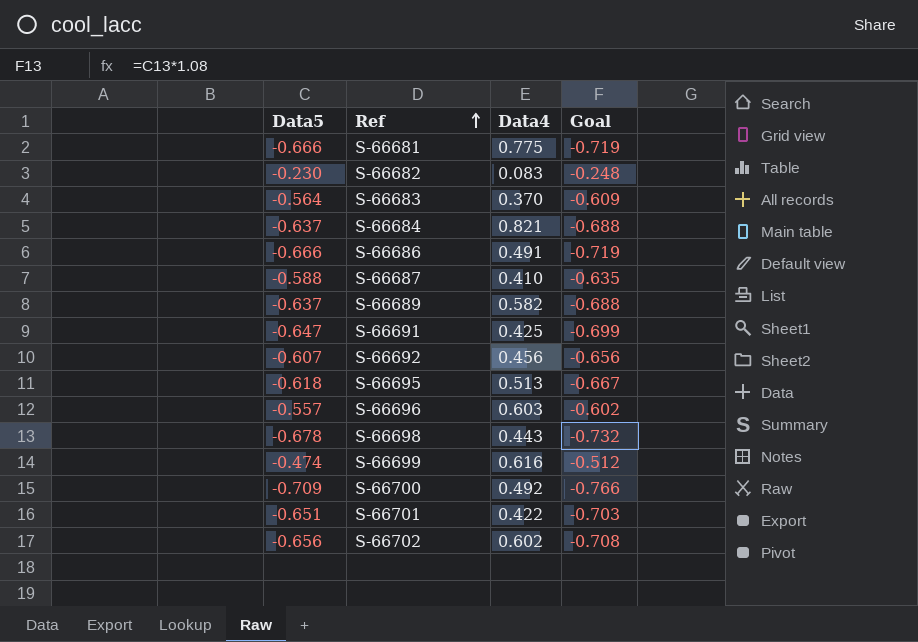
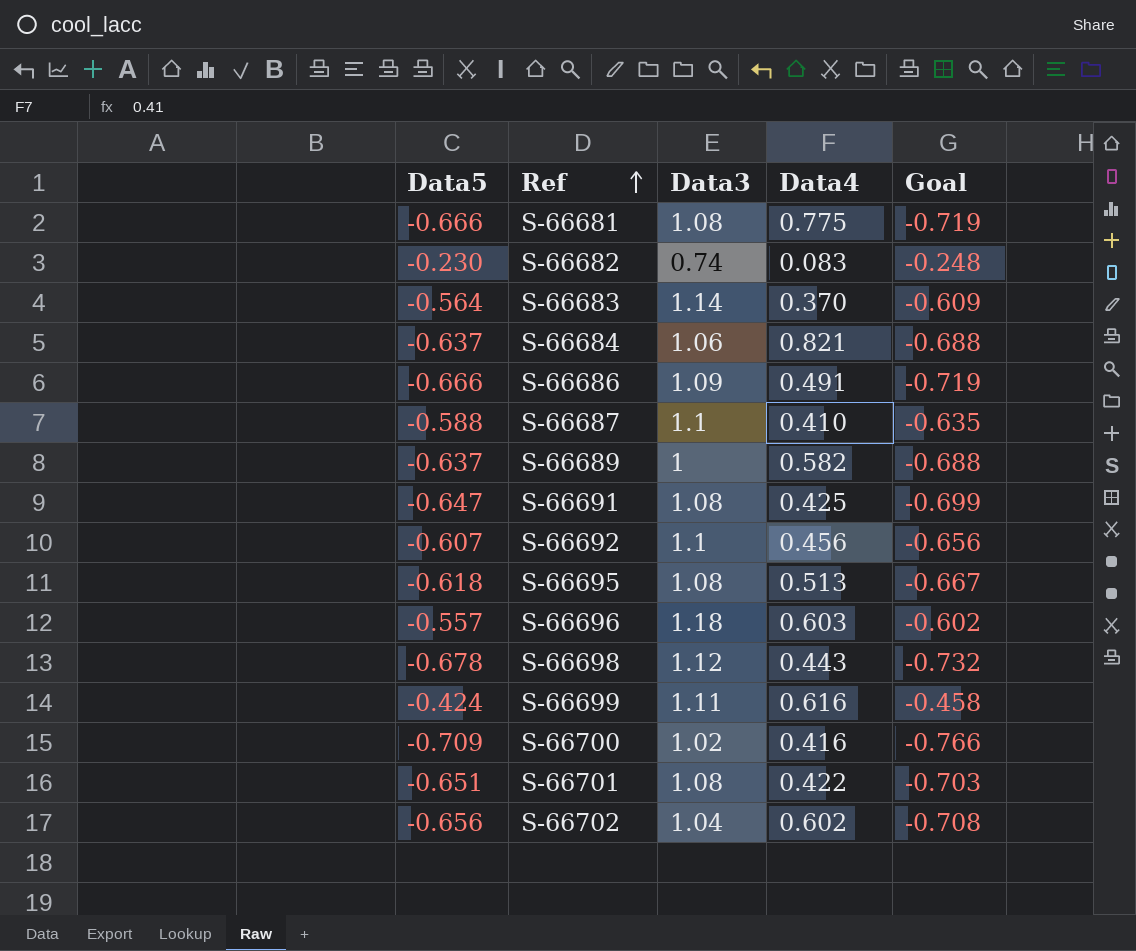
column Data3 | position: none -> 3
S-66699 | Data5: -0.474 -> -0.424
S-66699 | Goal: -0.512 -> -0.458
S-66700 | Data4: 0.492 -> 0.416

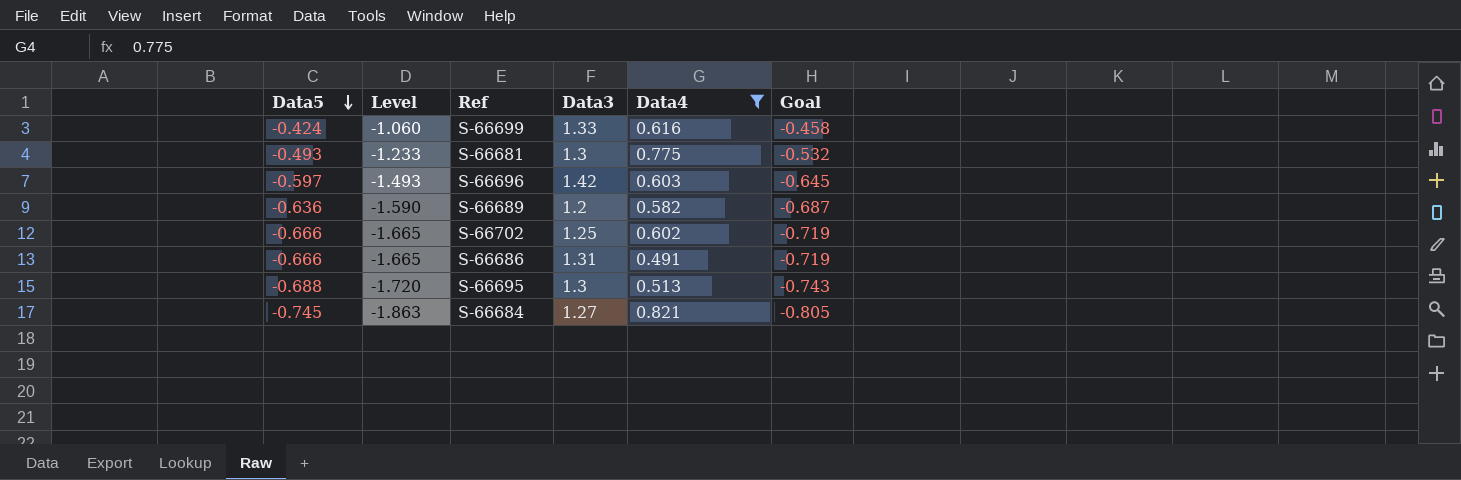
filter: none -> Data4 >= 0.491
row order: Ref ascending -> Data5 descending
column Level | formula: none -> [Data5] * 2.5
S-66699 | Data3: 1.11 -> 1.33
S-66681 | Data5: -0.666 -> -0.493
S-66681 | Data3: 1.08 -> 1.3
S-66681 | Goal: -0.719 -> -0.532
S-66696 | Data5: -0.557 -> -0.597
S-66696 | Data3: 1.18 -> 1.42
S-66696 | Goal: -0.602 -> -0.645
S-66689 | Data5: -0.637 -> -0.636
S-66689 | Data3: 1 -> 1.2
S-66689 | Goal: -0.688 -> -0.687
S-66702 | Data5: -0.656 -> -0.666
S-66702 | Data3: 1.04 -> 1.25
S-66702 | Goal: -0.708 -> -0.719
S-66686 | Data3: 1.09 -> 1.31
S-66695 | Data5: -0.618 -> -0.688
S-66695 | Data3: 1.08 -> 1.3
S-66695 | Goal: -0.667 -> -0.743
S-66684 | Data5: -0.637 -> -0.745
S-66684 | Data3: 1.06 -> 1.27
S-66684 | Goal: -0.688 -> -0.805

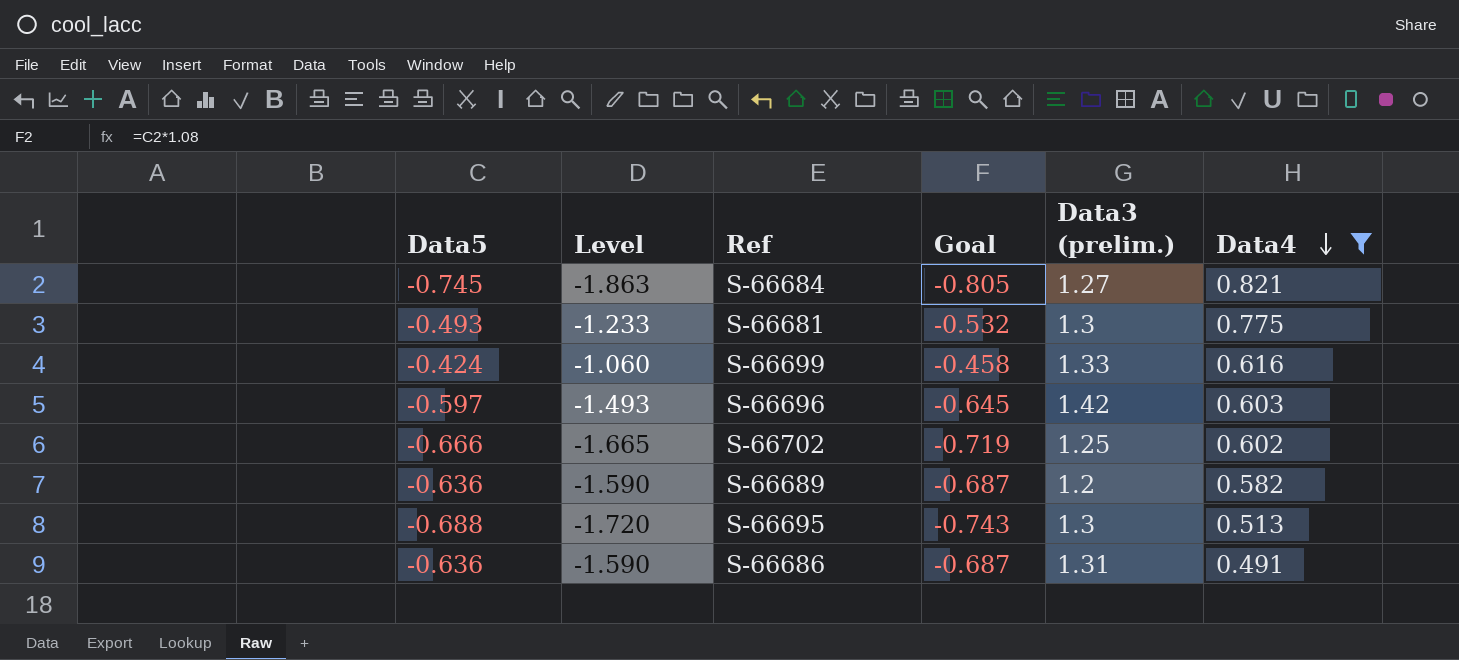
row order: Data5 descending -> Data4 descending
column Goal | position: 6 -> 4
column name: Data3 -> Data3 (prelim.)
S-66686 | Data5: -0.666 -> -0.636
S-66686 | Level: -1.665 -> -1.590
S-66686 | Goal: -0.719 -> -0.687

